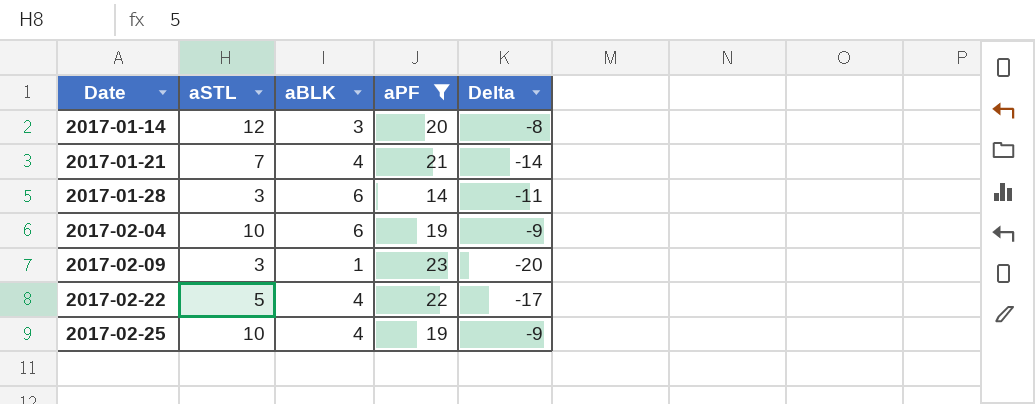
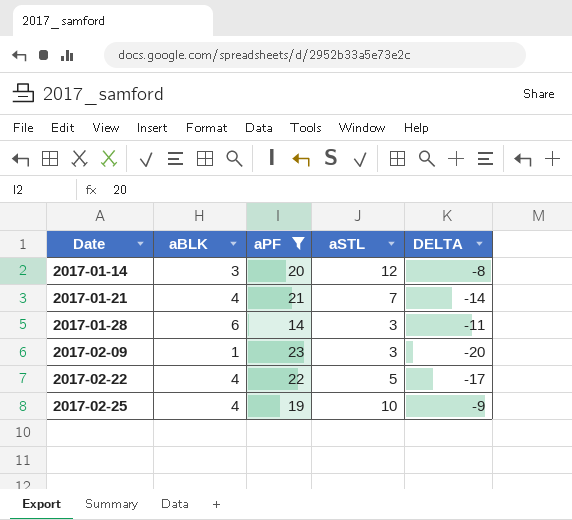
column aSTL | position: 2 -> 4
column name: Delta -> DELTA
row 2017-02-04: 10 | 6 | 19 | -9 -> none

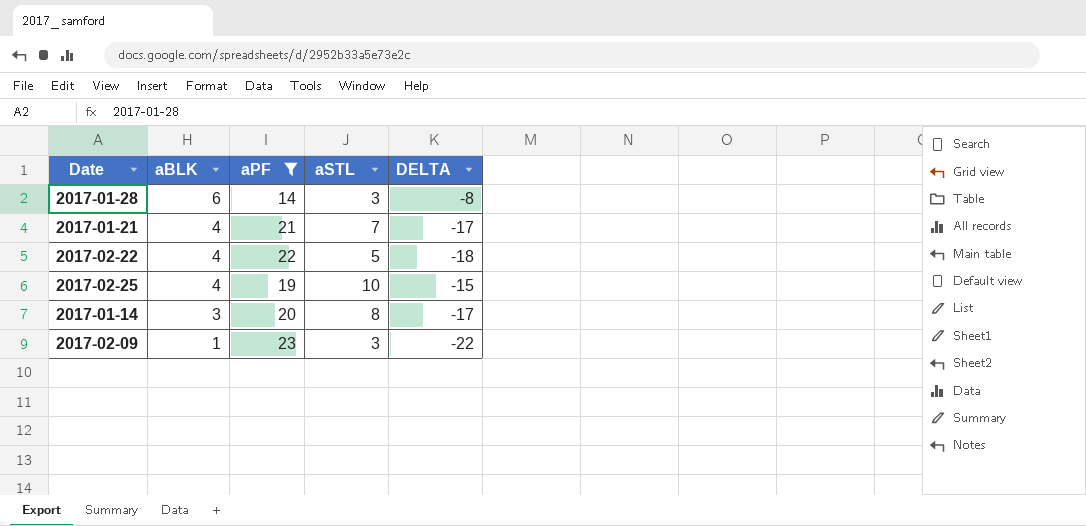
row order: Date ascending -> aBLK descending
column DELTA | formula: [aSTL] - [aPF] -> [aBLK] - [aPF]
2017-01-14 | aSTL: 12 -> 8

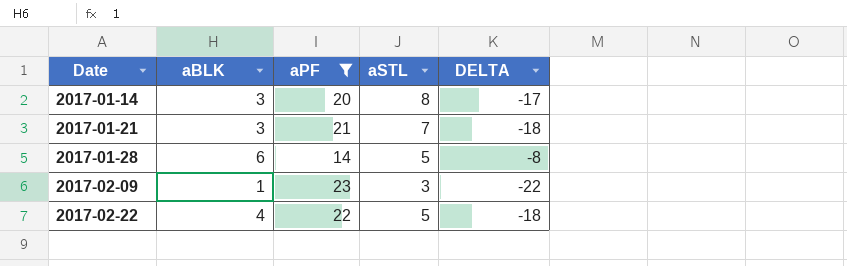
row order: aBLK descending -> Date ascending
row 2017-02-25: 4 | 19 | 10 | -15 -> none
2017-01-21 | aBLK: 4 -> 3
2017-01-21 | DELTA: -17 -> -18
2017-01-28 | aSTL: 3 -> 5

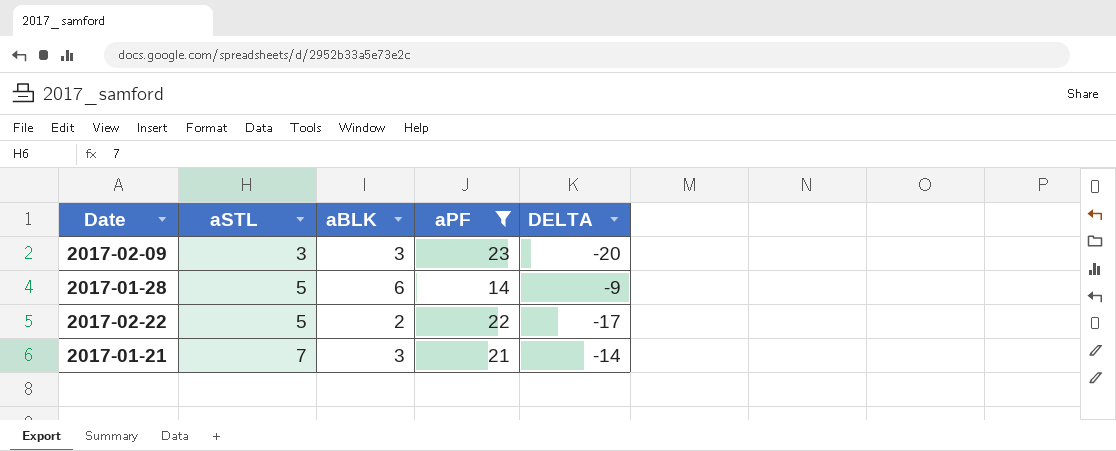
row order: Date ascending -> aSTL ascending
column aSTL | position: 4 -> 2
column DELTA | formula: [aBLK] - [aPF] -> [aSTL] - [aPF]
row 2017-01-14: 3 | 20 | 8 | -17 -> none
2017-02-09 | aBLK: 1 -> 3
2017-02-22 | aBLK: 4 -> 2

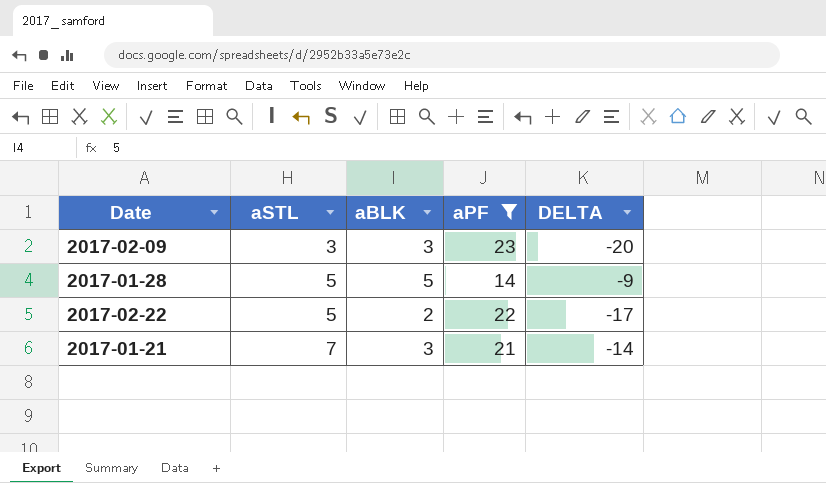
2017-01-28 | aBLK: 6 -> 5

